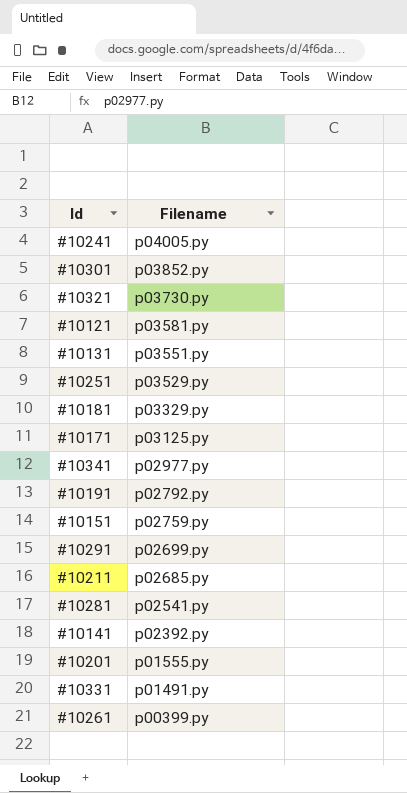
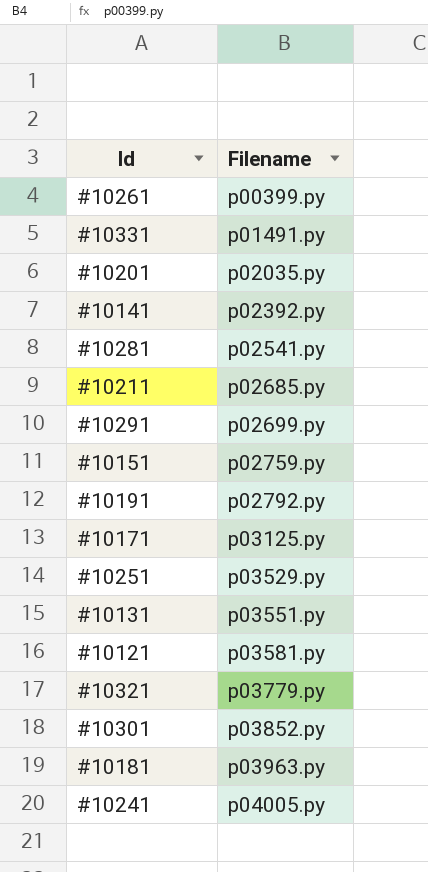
row order: Filename descending -> Filename ascending
row #10341: p02977.py -> none
#10201 | Filename: p01555.py -> p02035.py
#10321 | Filename: p03730.py -> p03779.py
#10181 | Filename: p03329.py -> p03963.py

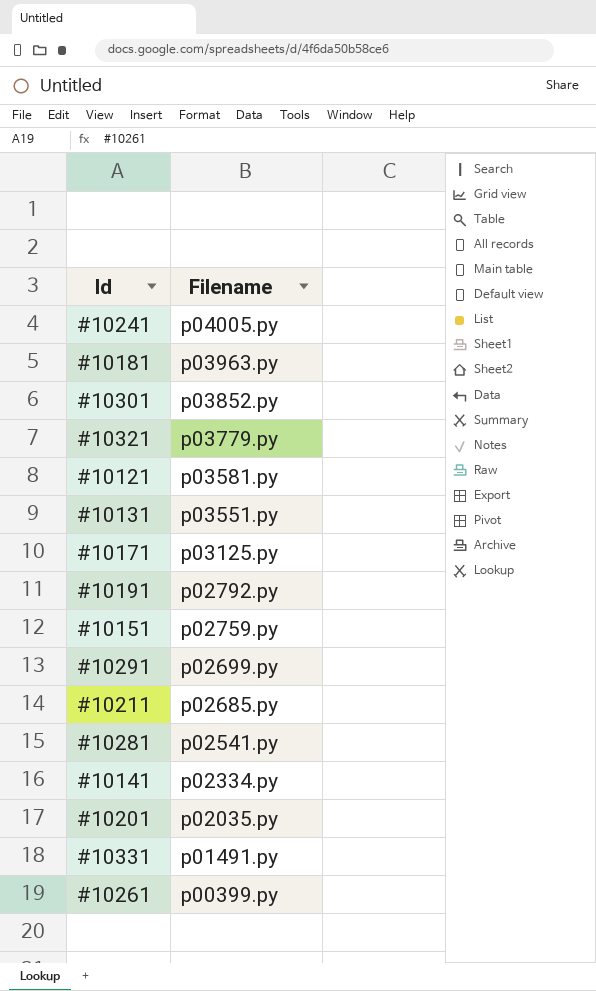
row order: Filename ascending -> Filename descending
row #10251: p03529.py -> none
#10141 | Filename: p02392.py -> p02334.py

